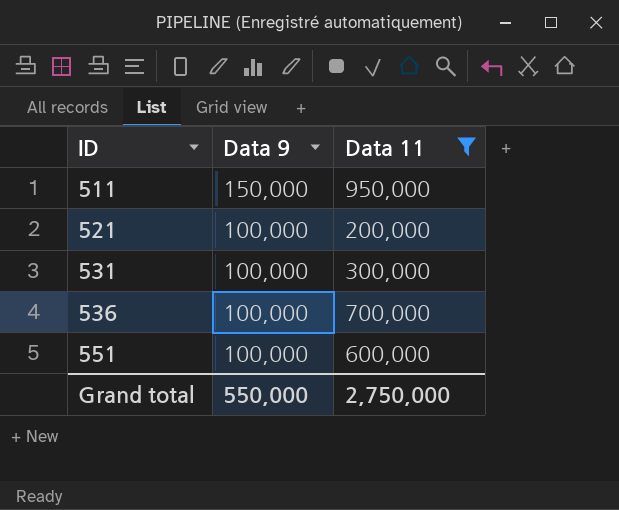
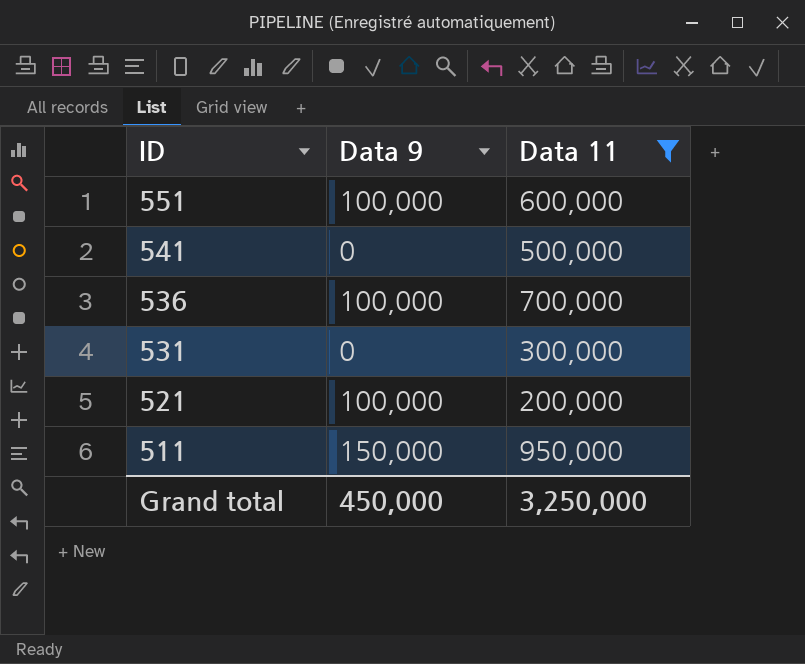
row order: ID ascending -> ID descending
row 541: none -> 0 | 500,000
531 | Data 9: 100,000 -> 0
Grand total | Data 9: 550,000 -> 450,000
Grand total | Data 11: 2,750,000 -> 3,250,000

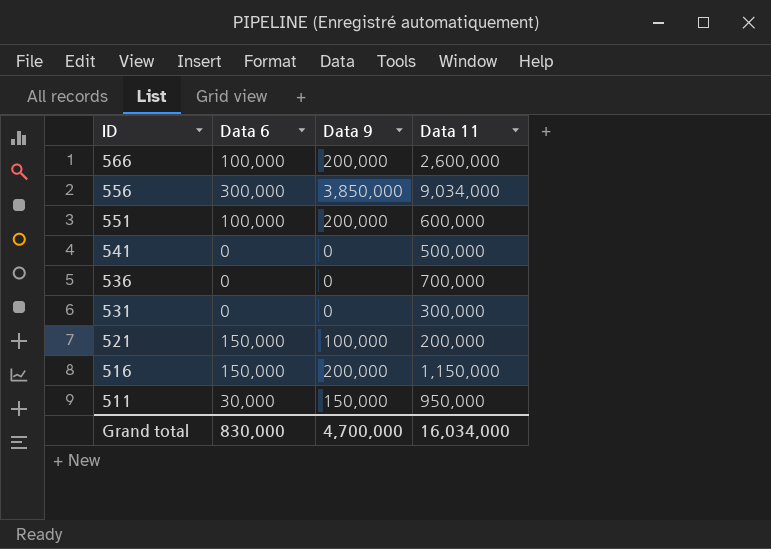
filter: Data 11 <= 950,000 -> none
column Data 6 | position: none -> 2
551 | Data 9: 100,000 -> 200,000
536 | Data 9: 100,000 -> 0
Grand total | Data 9: 450,000 -> 4,700,000
Grand total | Data 11: 3,250,000 -> 16,034,000

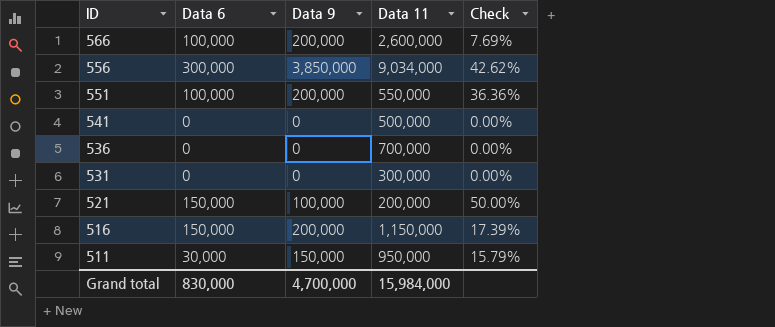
column Check | formula: none -> [Data 9] / [Data 11]
551 | Data 11: 600,000 -> 550,000
Grand total | Data 11: 16,034,000 -> 15,984,000

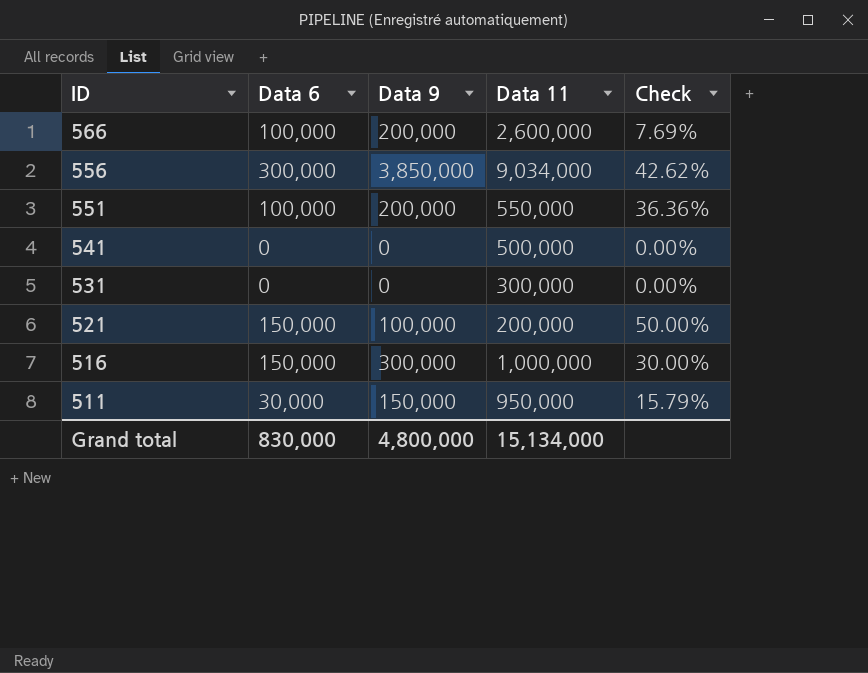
row 536: 0 | 0 | 700,000 | 0.00% -> none
516 | Data 9: 200,000 -> 300,000
516 | Data 11: 1,150,000 -> 1,000,000
516 | Check: 17.39% -> 30.00%
Grand total | Data 9: 4,700,000 -> 4,800,000
Grand total | Data 11: 15,984,000 -> 15,134,000

